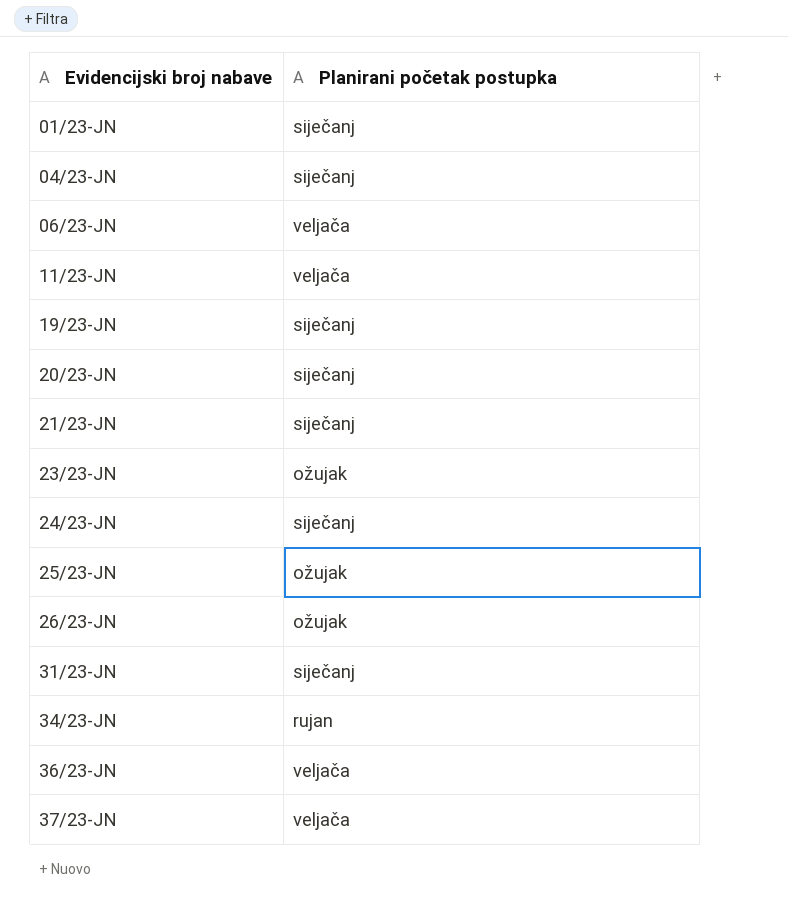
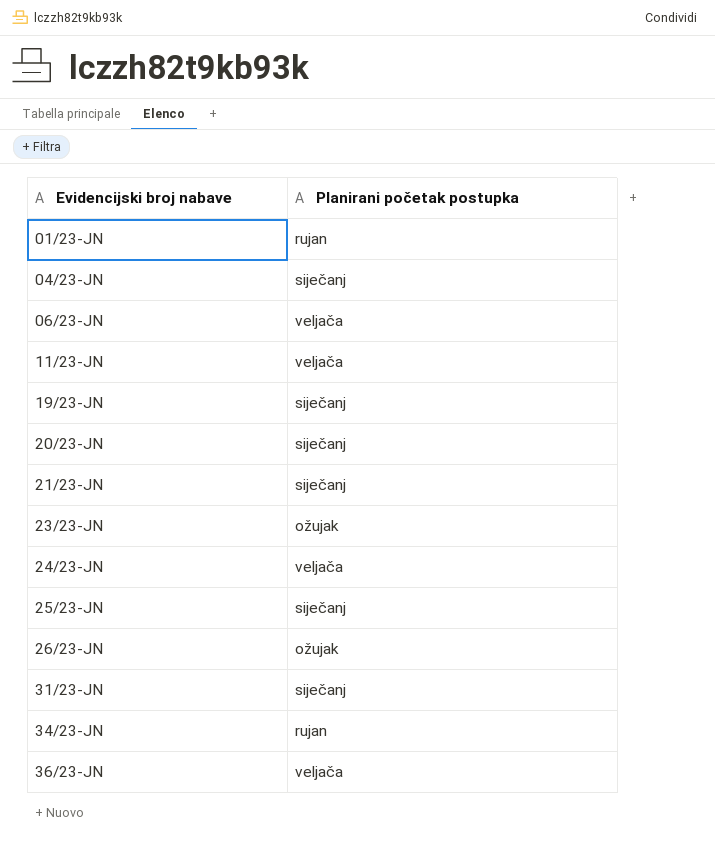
row 37/23-JN: veljača -> none
01/23-JN | Planirani početak postupka: siječanj -> rujan
24/23-JN | Planirani početak postupka: siječanj -> veljača
25/23-JN | Planirani početak postupka: ožujak -> siječanj

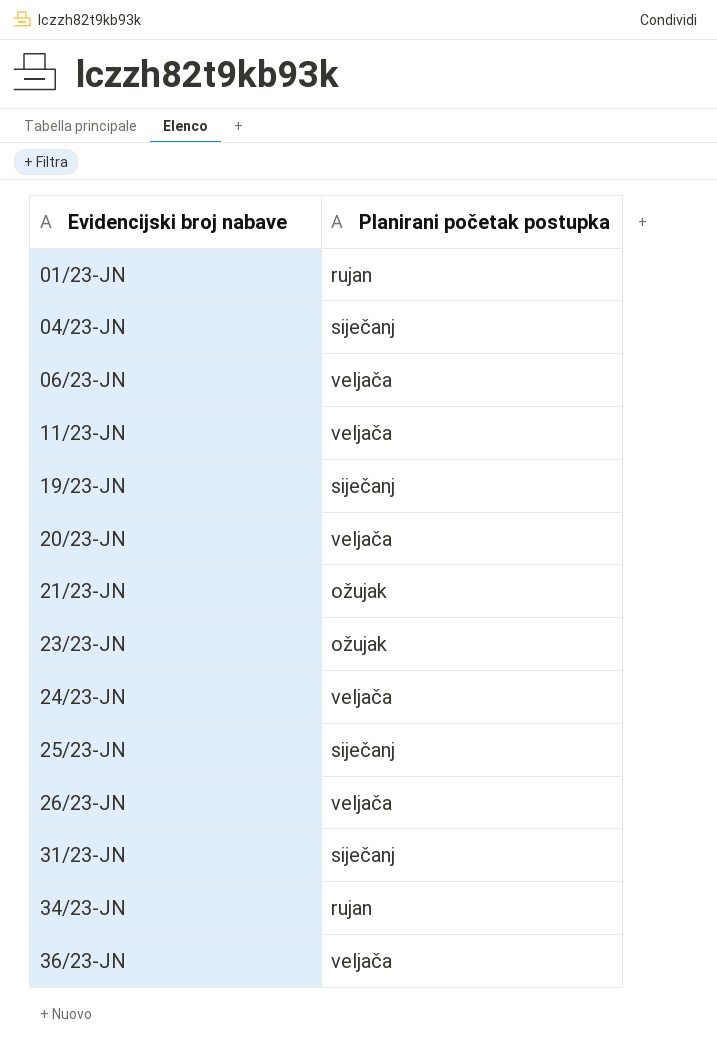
20/23-JN | Planirani početak postupka: siječanj -> veljača
21/23-JN | Planirani početak postupka: siječanj -> ožujak
26/23-JN | Planirani početak postupka: ožujak -> veljača

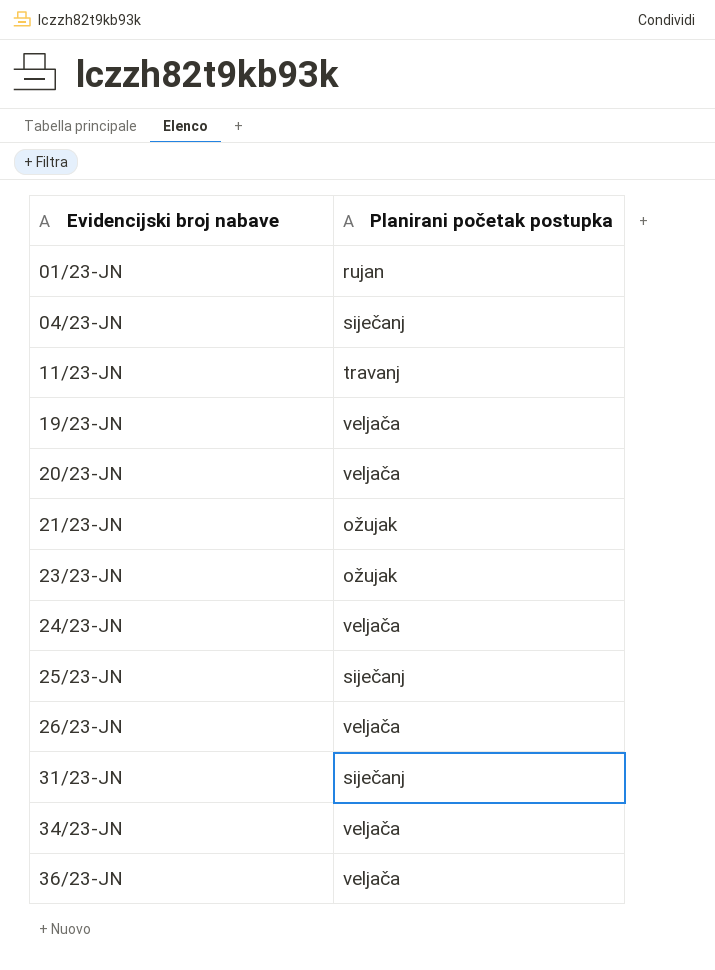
row 06/23-JN: veljača -> none
11/23-JN | Planirani početak postupka: veljača -> travanj
19/23-JN | Planirani početak postupka: siječanj -> veljača
34/23-JN | Planirani početak postupka: rujan -> veljača

